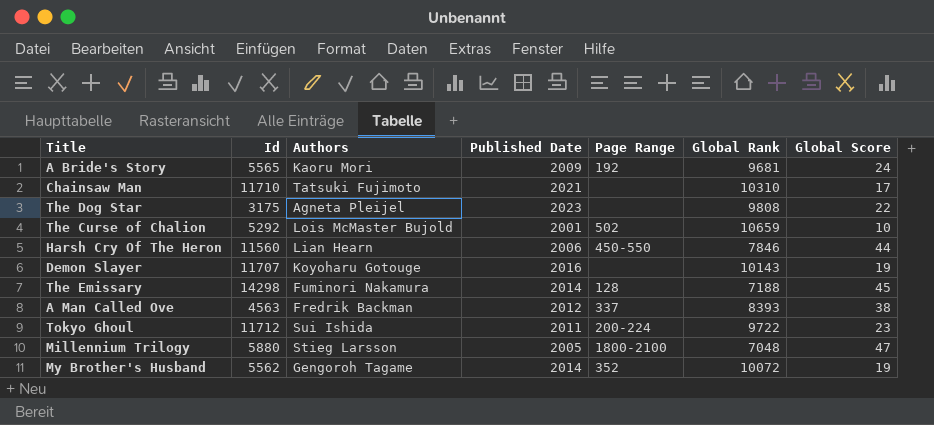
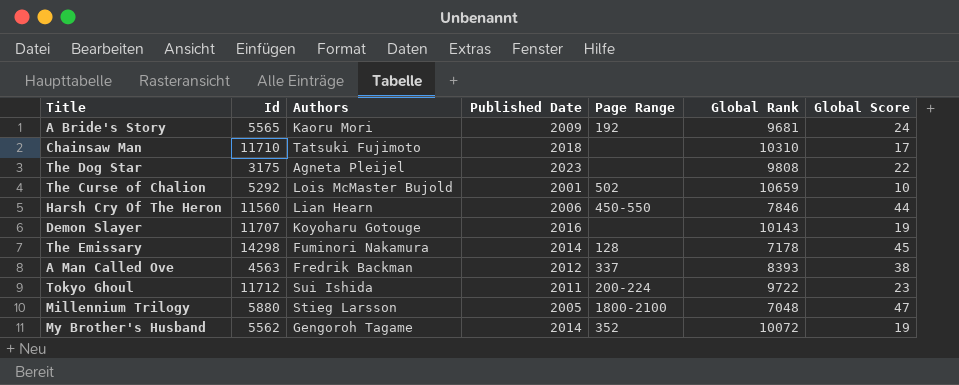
Chainsaw Man | Published Date: 2021 -> 2018
The Emissary | Global Rank: 7188 -> 7178

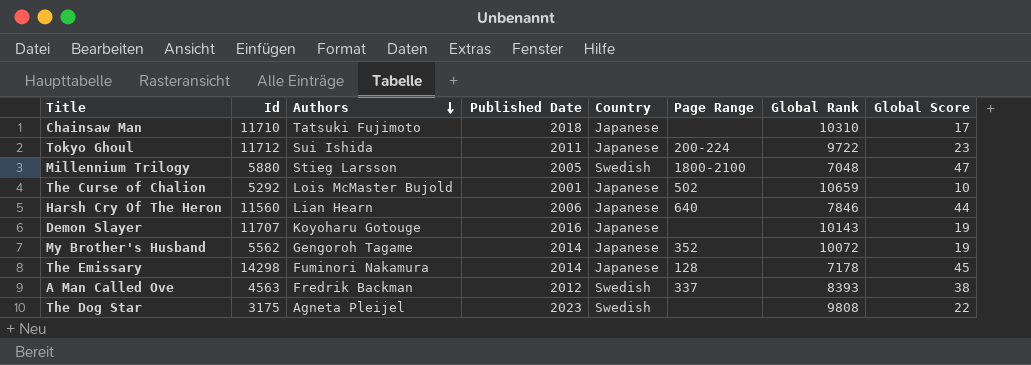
row order: none -> Authors descending
column Country | position: none -> 5
row A Bride's Story: 5565 | Kaoru Mori | 2009 | 192 | 9681 | 24 -> none
Harsh Cry Of The Heron | Page Range: 450-550 -> 640

